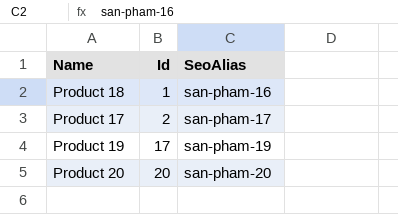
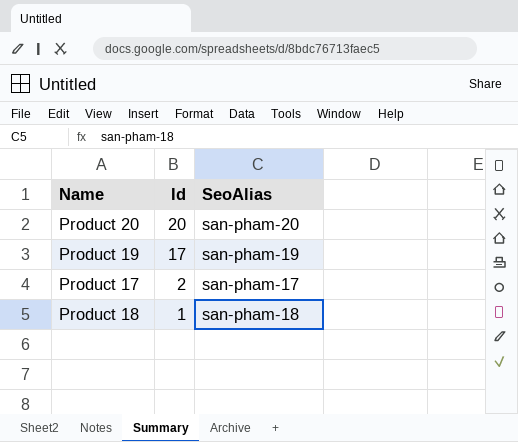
row order: Id ascending -> Id descending
Product 18 | SeoAlias: san-pham-16 -> san-pham-18

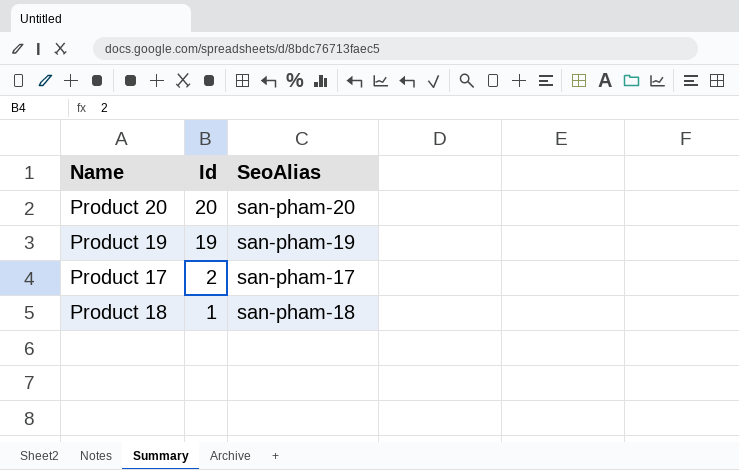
Product 19 | Id: 17 -> 19

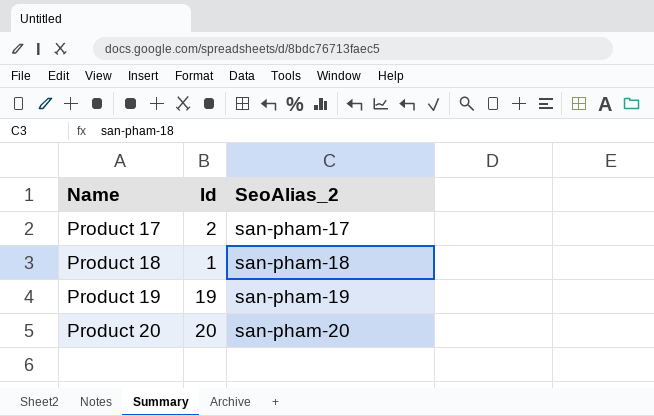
row order: Id descending -> Name ascending
column name: SeoAlias -> SeoAlias_2

